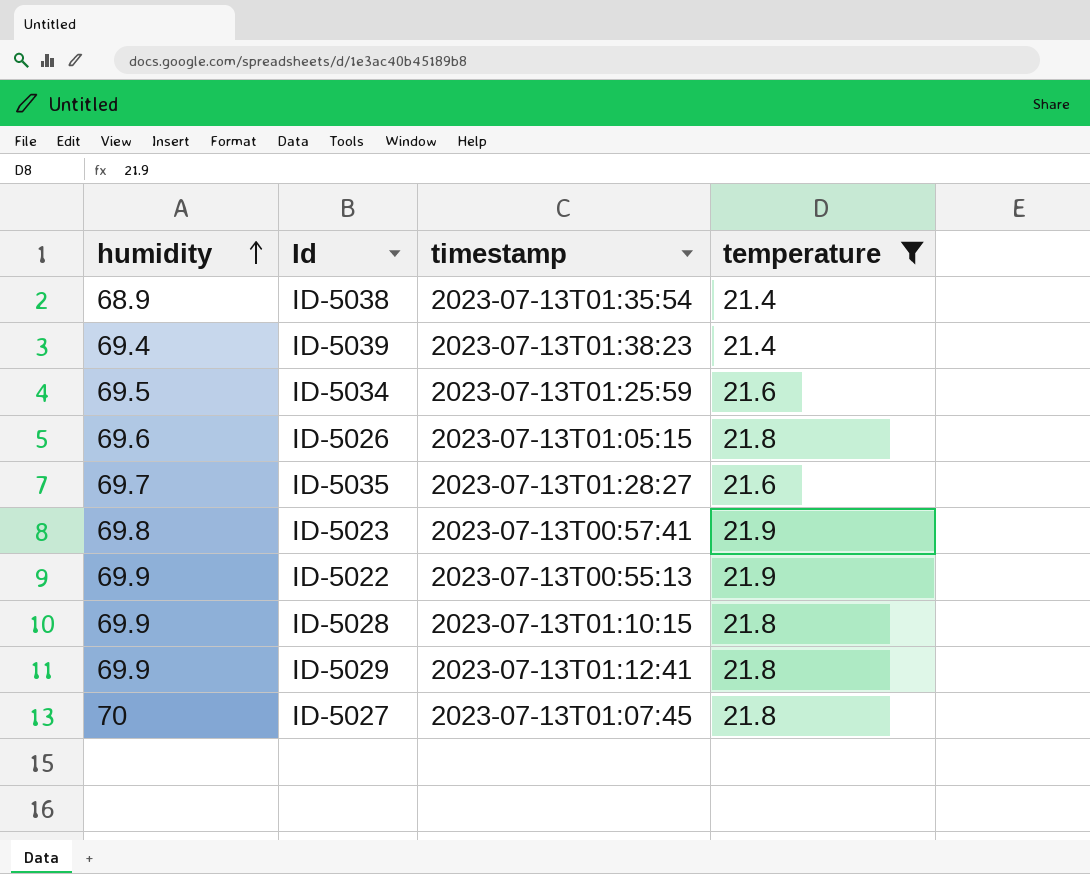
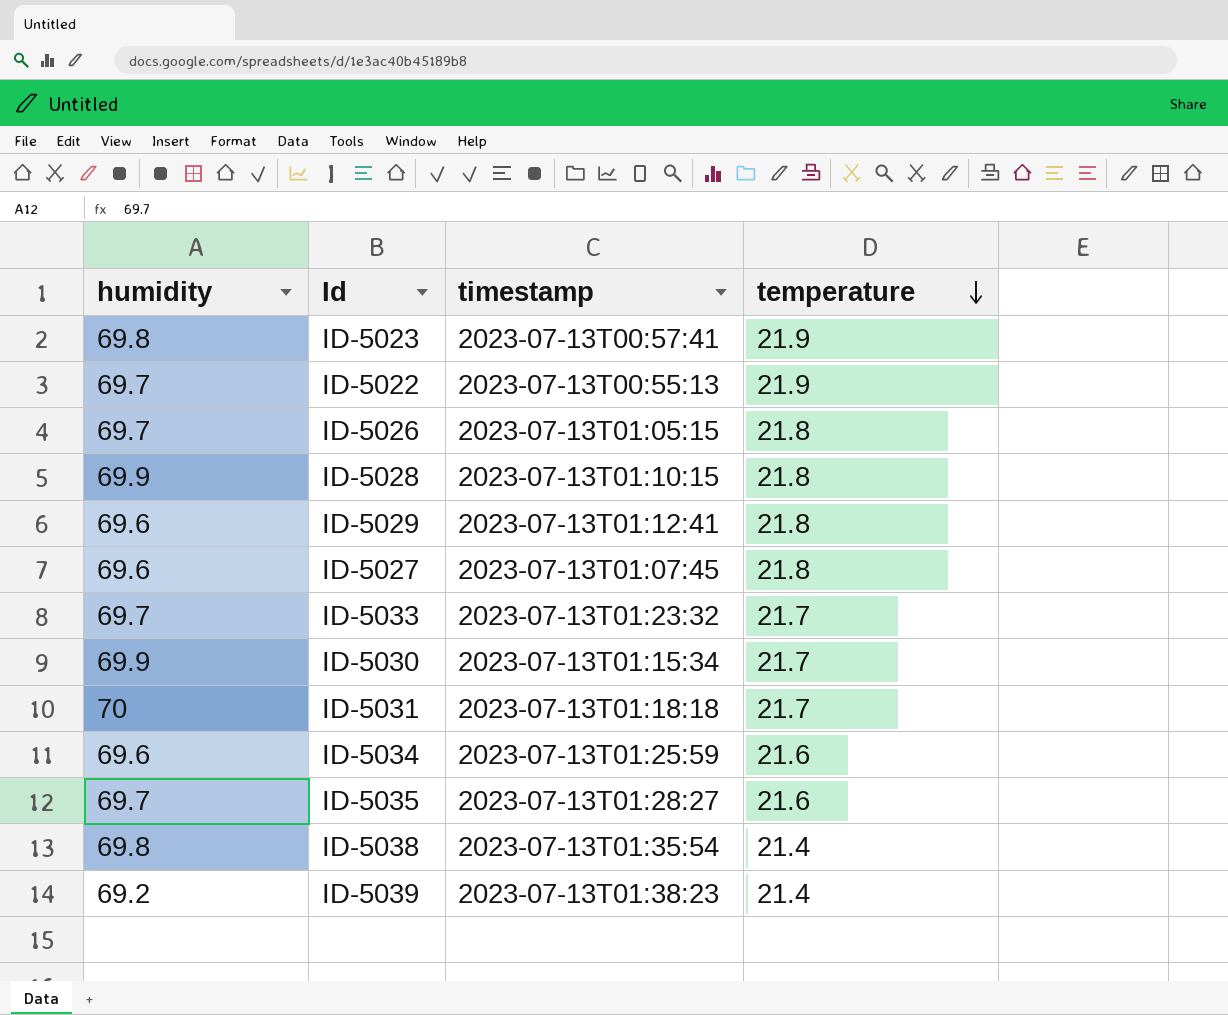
filter: temperature != 21.7 -> none
row order: humidity ascending -> temperature descending
ID-5022 | humidity: 69.9 -> 69.7
ID-5026 | humidity: 69.6 -> 69.7
ID-5029 | humidity: 69.9 -> 69.6
ID-5027 | humidity: 70 -> 69.6
ID-5034 | humidity: 69.5 -> 69.6
ID-5038 | humidity: 68.9 -> 69.8
ID-5039 | humidity: 69.4 -> 69.2

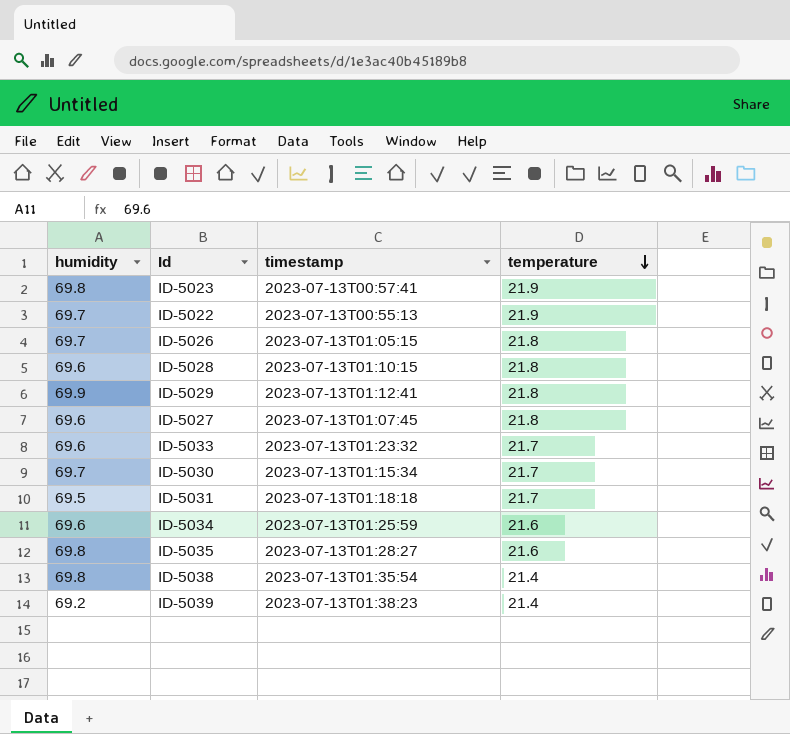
ID-5028 | humidity: 69.9 -> 69.6
ID-5029 | humidity: 69.6 -> 69.9
ID-5033 | humidity: 69.7 -> 69.6
ID-5030 | humidity: 69.9 -> 69.7
ID-5031 | humidity: 70 -> 69.5
ID-5035 | humidity: 69.7 -> 69.8

